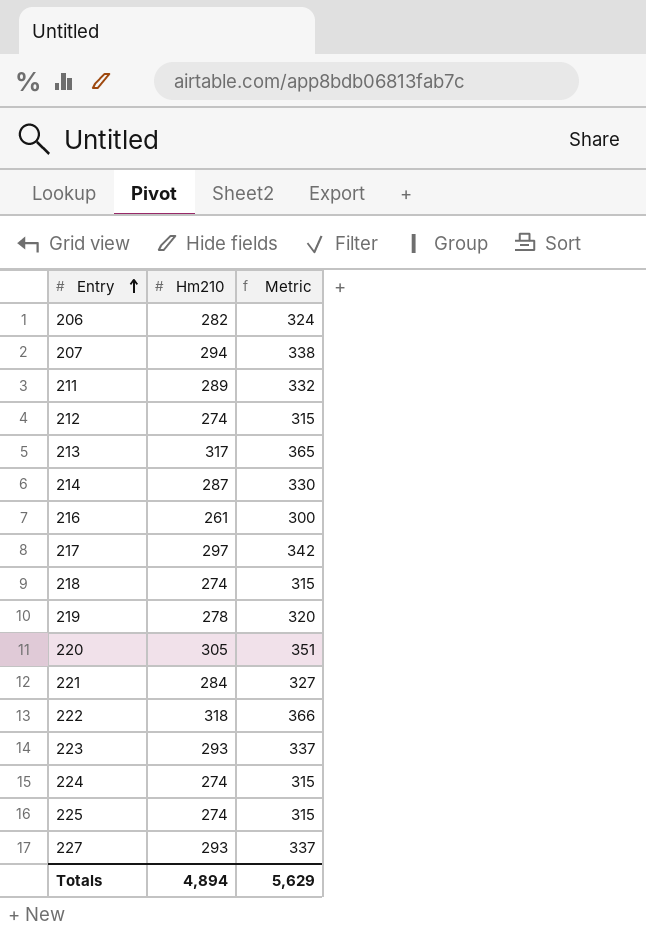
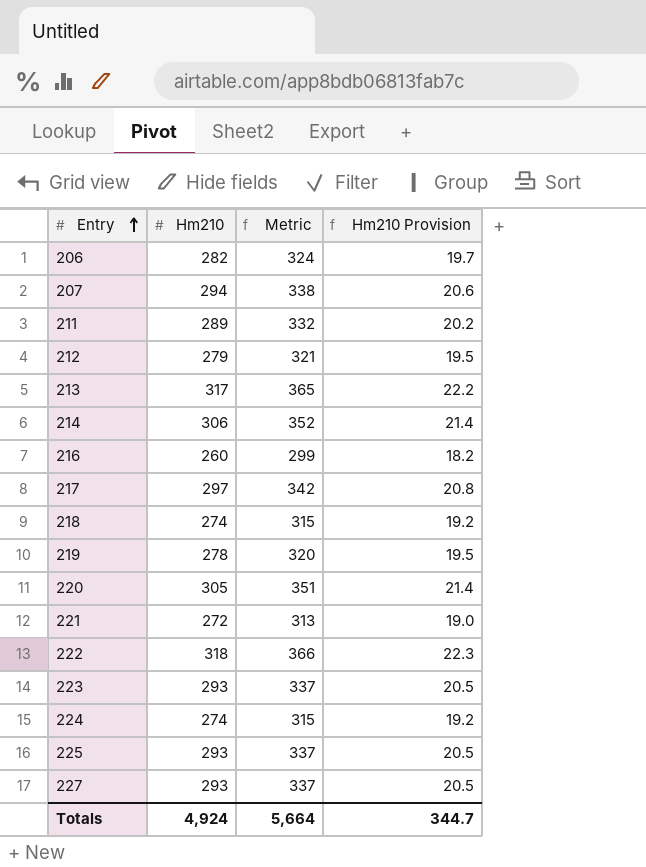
column Hm210 Provision | formula: none -> [Hm210] * 0.07
212 | Hm210: 274 -> 279
212 | Metric: 315 -> 321
214 | Hm210: 287 -> 306
214 | Metric: 330 -> 352
216 | Hm210: 261 -> 260
216 | Metric: 300 -> 299
221 | Hm210: 284 -> 272
221 | Metric: 327 -> 313
225 | Hm210: 274 -> 293
225 | Metric: 315 -> 337
Totals | Hm210: 4,894 -> 4,924
Totals | Metric: 5,629 -> 5,664

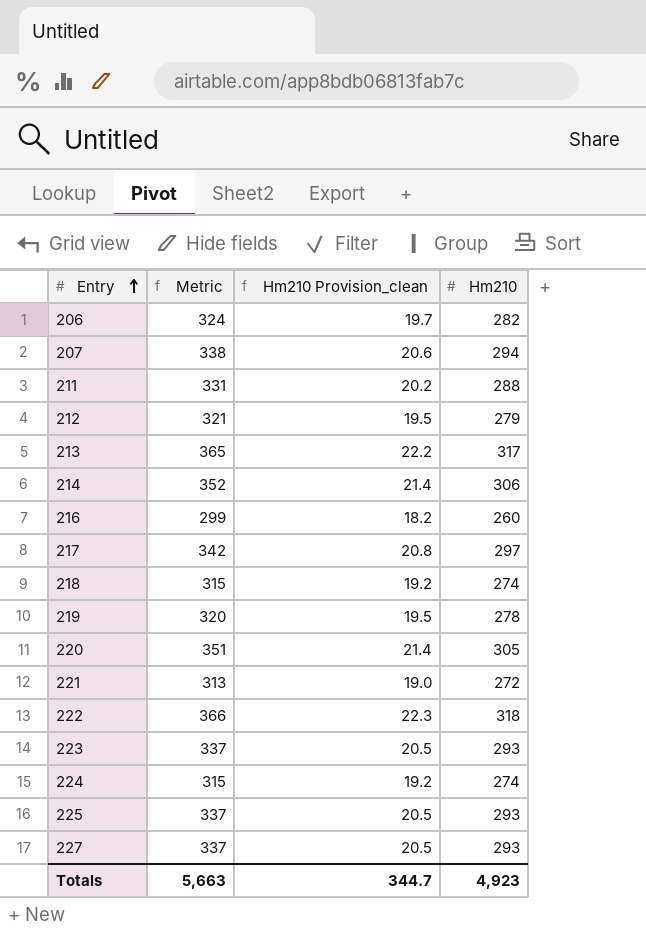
column name: Hm210 Provision -> Hm210 Provision_clean
column Hm210 | position: 2 -> 4
211 | Metric: 332 -> 331
211 | Hm210: 289 -> 288
Totals | Metric: 5,664 -> 5,663
Totals | Hm210: 4,924 -> 4,923

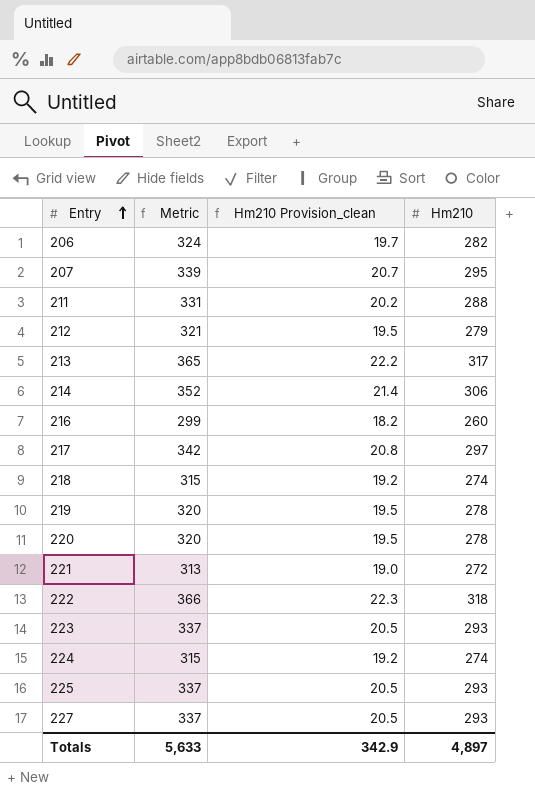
207 | Metric: 338 -> 339
207 | Hm210 Provision_clean: 20.6 -> 20.7
207 | Hm210: 294 -> 295
220 | Metric: 351 -> 320
220 | Hm210 Provision_clean: 21.4 -> 19.5
220 | Hm210: 305 -> 278
Totals | Metric: 5,663 -> 5,633
Totals | Hm210 Provision_clean: 344.7 -> 342.9
Totals | Hm210: 4,923 -> 4,897

